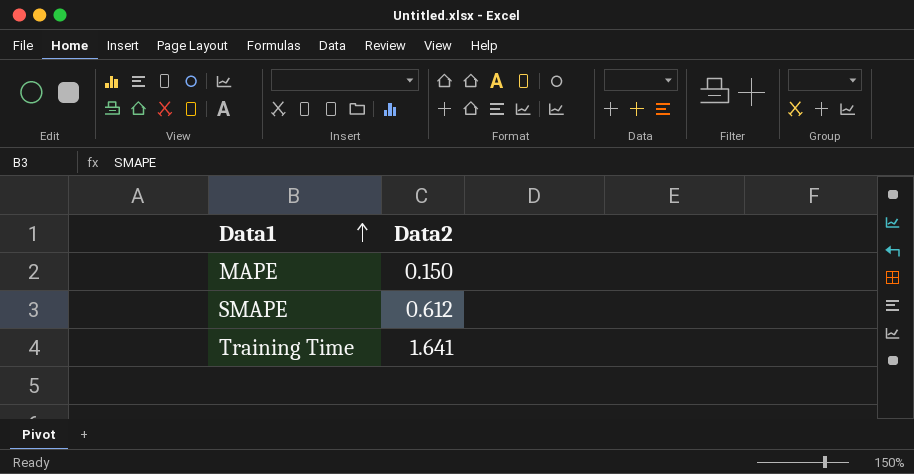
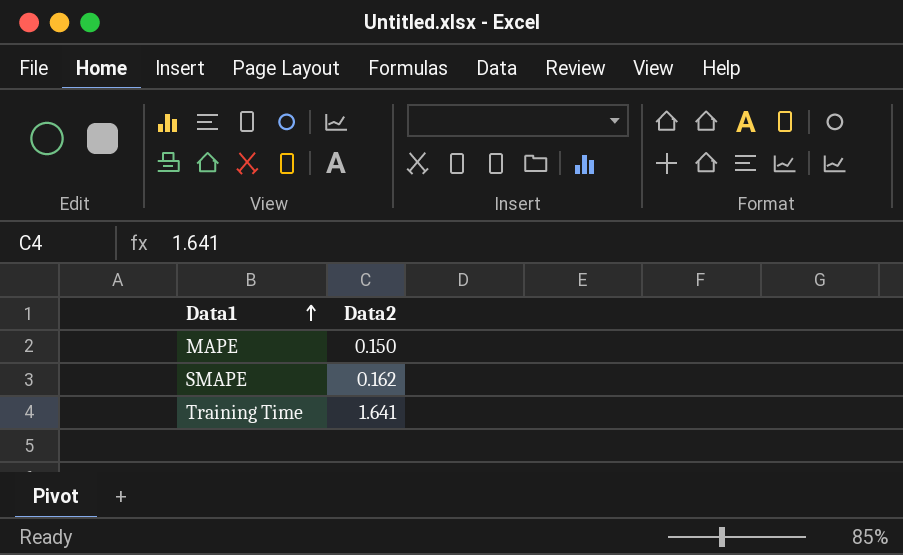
SMAPE | Data2: 0.612 -> 0.162

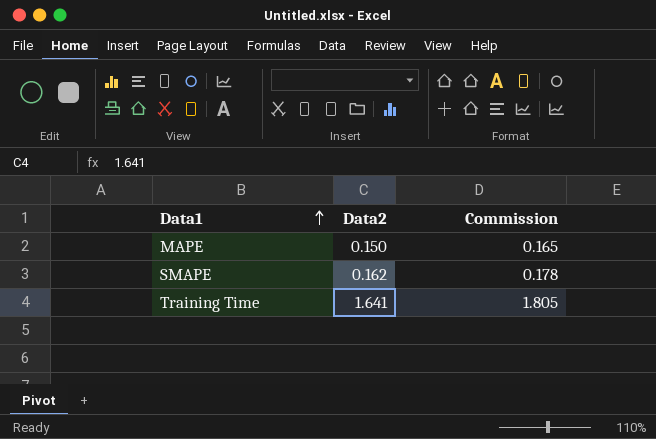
column Commission | formula: none -> [Data2] * 1.1

